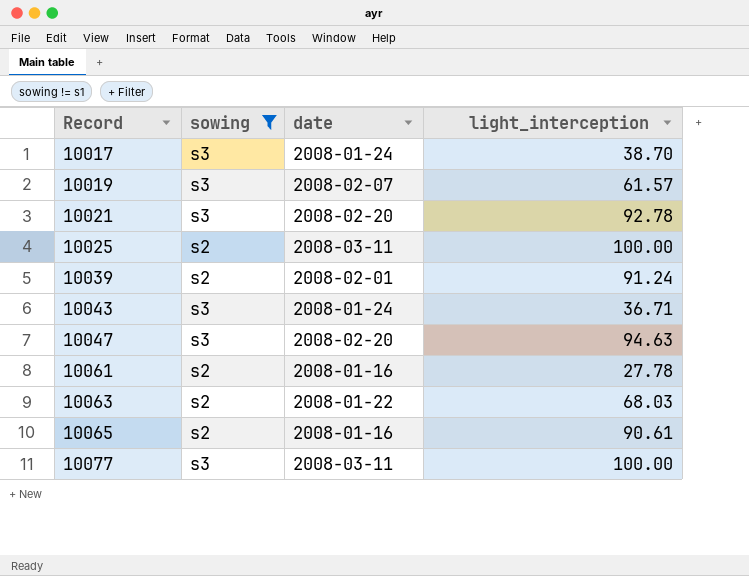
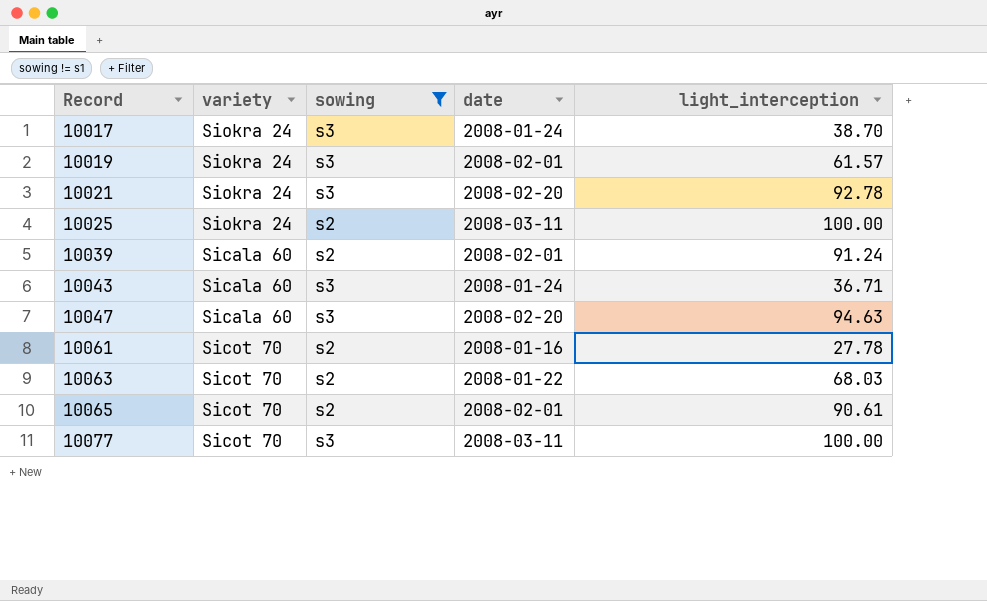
column variety | position: none -> 2
10019 | date: 2008-02-07 -> 2008-02-01
10065 | date: 2008-01-16 -> 2008-02-01

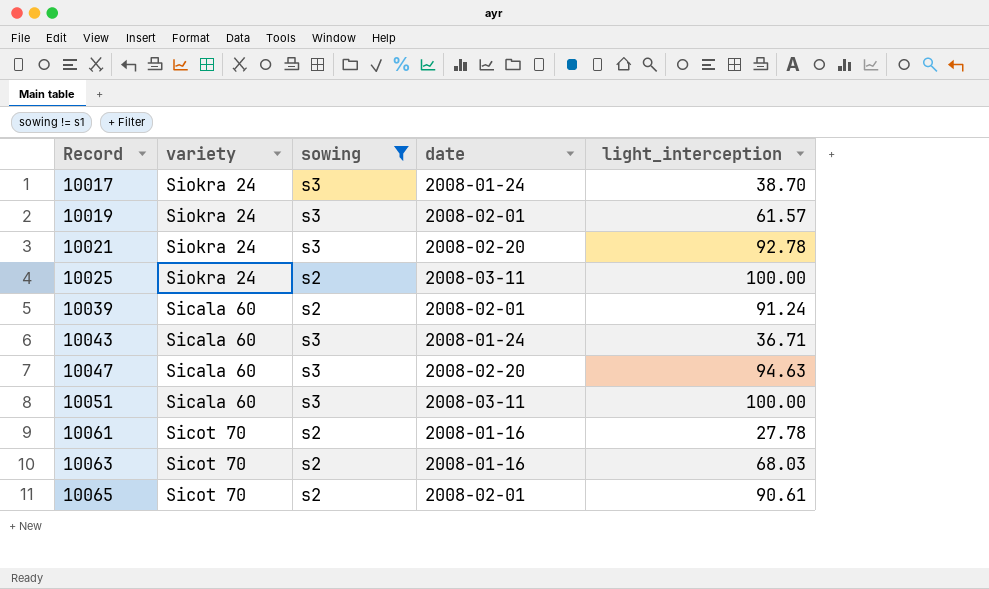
row 10077: Sicot 70 | s3 | 2008-03-11 | 100.00 -> none
row 10051: none -> Sicala 60 | s3 | 2008-03-11 | 100.00
10063 | date: 2008-01-22 -> 2008-01-16

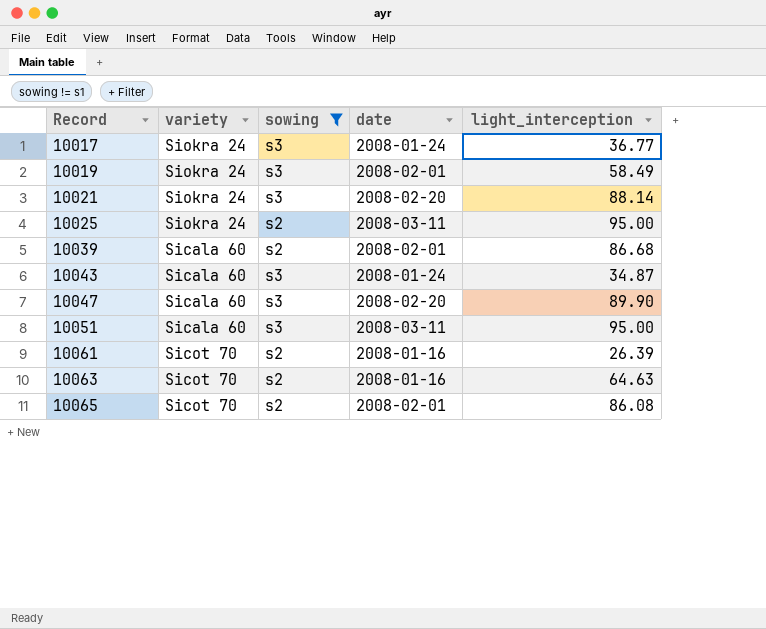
10017 | light_interception: 38.70 -> 36.77
10019 | light_interception: 61.57 -> 58.49
10021 | light_interception: 92.78 -> 88.14
10025 | light_interception: 100.00 -> 95.00
10039 | light_interception: 91.24 -> 86.68
10043 | light_interception: 36.71 -> 34.87
10047 | light_interception: 94.63 -> 89.90
10051 | light_interception: 100.00 -> 95.00
10061 | light_interception: 27.78 -> 26.39
10063 | light_interception: 68.03 -> 64.63
10065 | light_interception: 90.61 -> 86.08

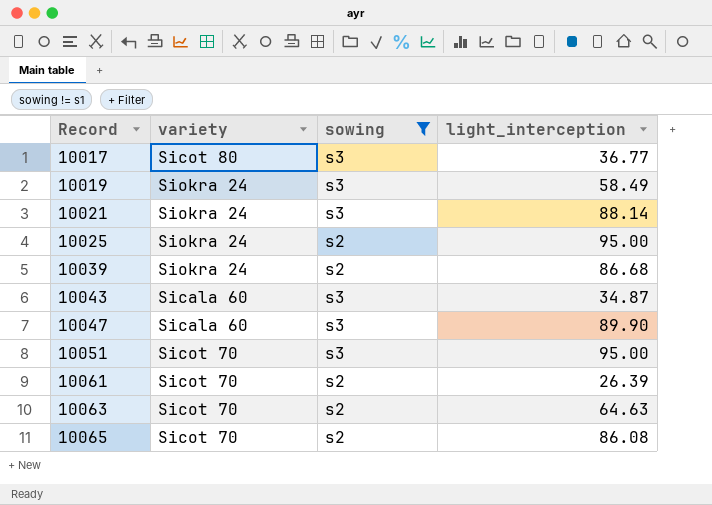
column date | position: 4 -> none
10017 | variety: Siokra 24 -> Sicot 80
10039 | variety: Sicala 60 -> Siokra 24
10051 | variety: Sicala 60 -> Sicot 70

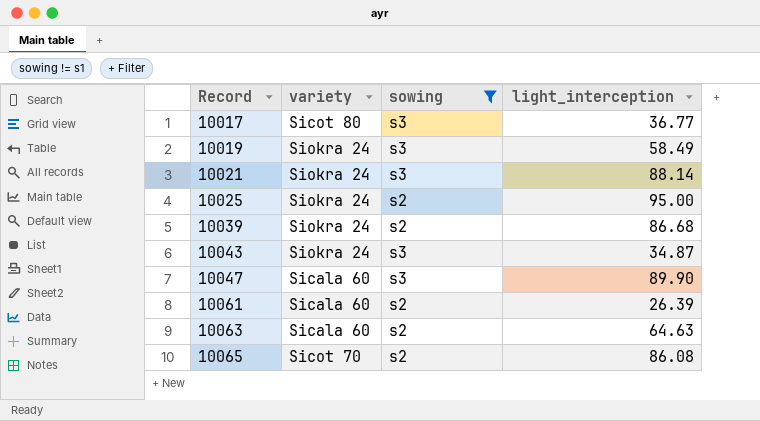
row 10051: Sicot 70 | s3 | 95.00 -> none
10043 | variety: Sicala 60 -> Siokra 24
10061 | variety: Sicot 70 -> Sicala 60
10063 | variety: Sicot 70 -> Sicala 60

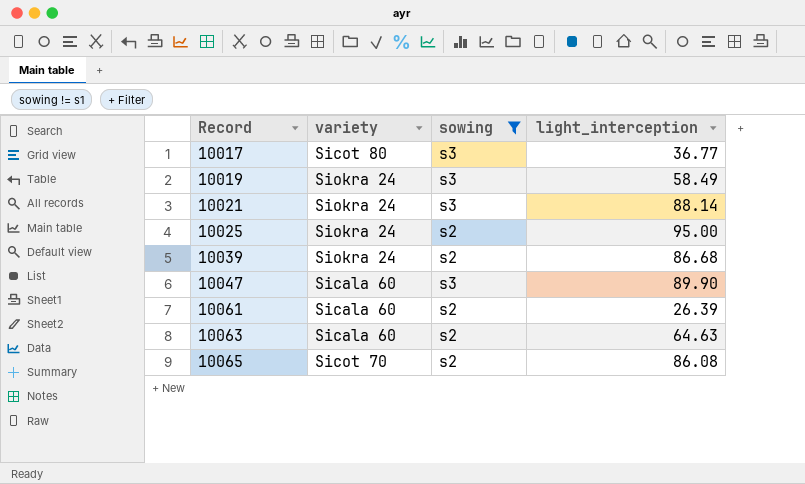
row 10043: Siokra 24 | s3 | 34.87 -> none

